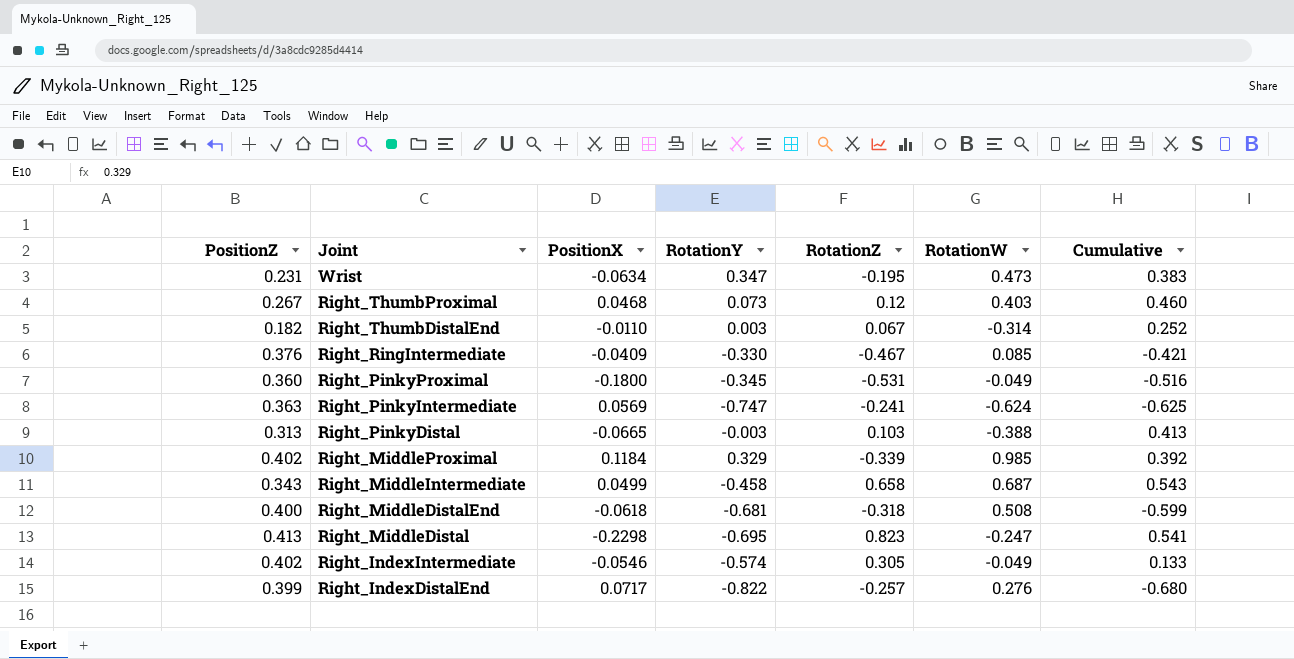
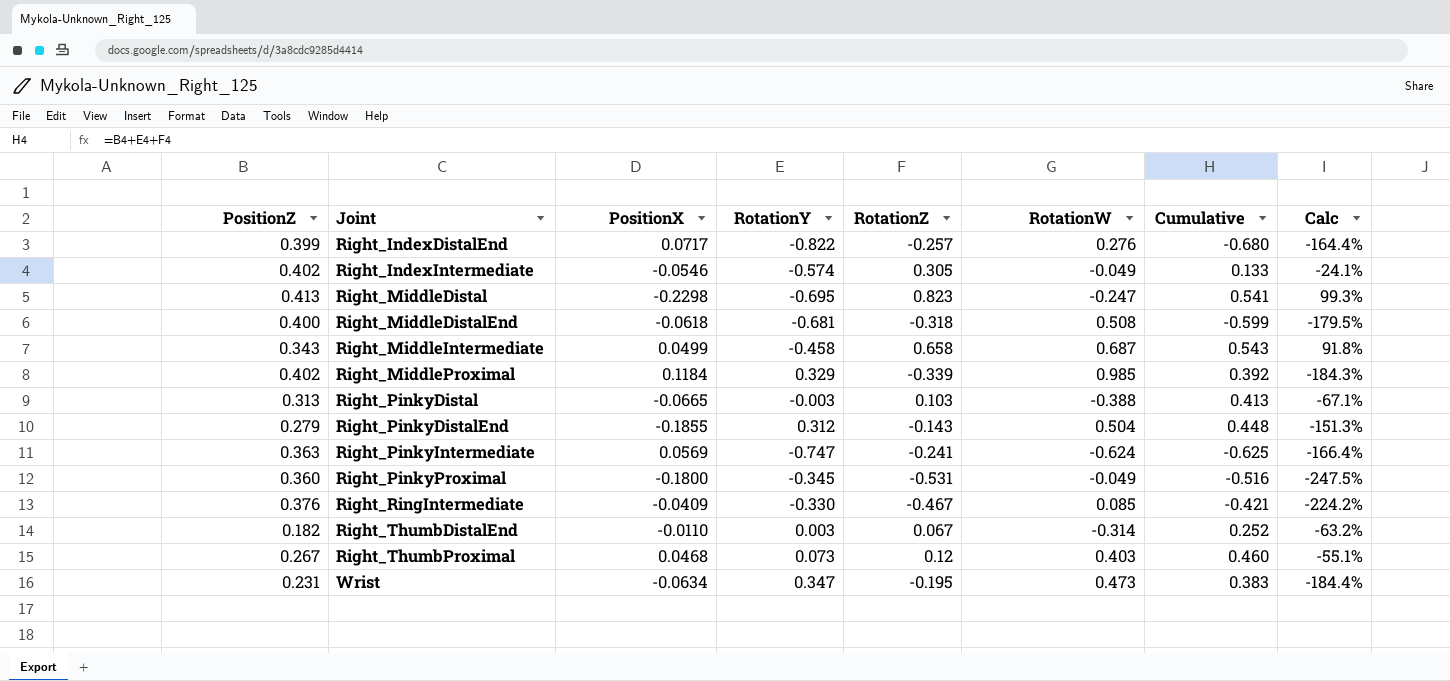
row order: Joint descending -> Joint ascending
column Calc | formula: none -> ([RotationZ] - [PositionZ]) / [PositionZ]
row Right_PinkyDistalEnd: none -> 0.279 | -0.1855 | 0.312 | -0.143 | 0.504 | 0.448 | -151.3%

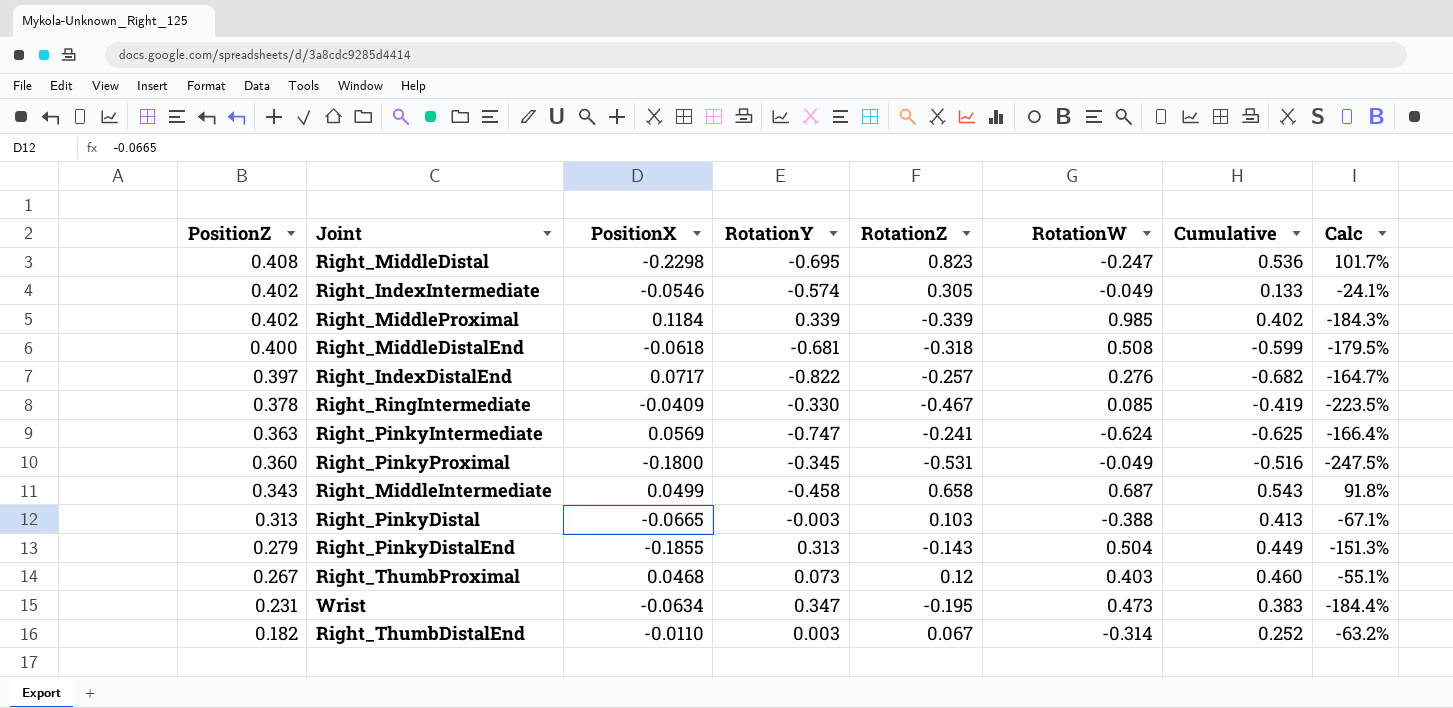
row order: Joint ascending -> PositionZ descending
Right_MiddleDistal | PositionZ: 0.413 -> 0.408
Right_MiddleDistal | Cumulative: 0.541 -> 0.536
Right_MiddleDistal | Calc: 99.3% -> 101.7%
Right_MiddleProximal | RotationY: 0.329 -> 0.339
Right_MiddleProximal | Cumulative: 0.392 -> 0.402
Right_IndexDistalEnd | PositionZ: 0.399 -> 0.397
Right_IndexDistalEnd | Cumulative: -0.680 -> -0.682
Right_IndexDistalEnd | Calc: -164.4% -> -164.7%
Right_RingIntermediate | PositionZ: 0.376 -> 0.378
Right_RingIntermediate | Cumulative: -0.421 -> -0.419
Right_RingIntermediate | Calc: -224.2% -> -223.5%
Right_PinkyDistalEnd | RotationY: 0.312 -> 0.313
Right_PinkyDistalEnd | Cumulative: 0.448 -> 0.449

